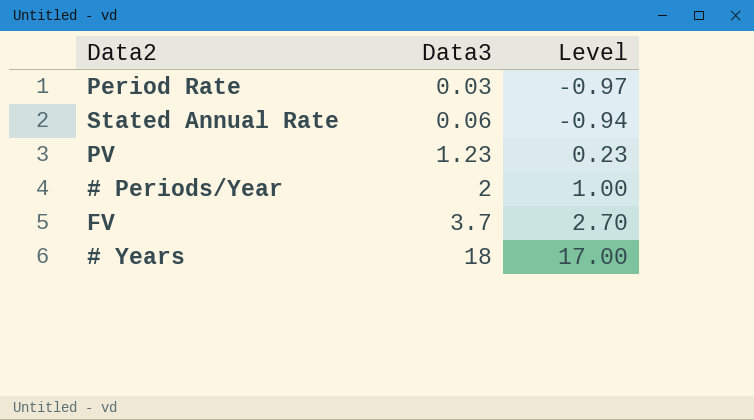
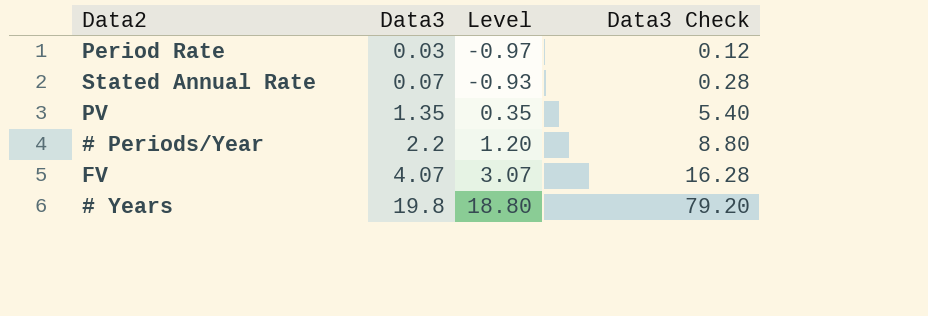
column Data3 Check | formula: none -> [Data3] * 4
Stated Annual Rate | Data3: 0.06 -> 0.07
Stated Annual Rate | Level: -0.94 -> -0.93
PV | Data3: 1.23 -> 1.35
PV | Level: 0.23 -> 0.35
# Periods/Year | Data3: 2 -> 2.2
# Periods/Year | Level: 1.00 -> 1.20
FV | Data3: 3.7 -> 4.07
FV | Level: 2.70 -> 3.07
# Years | Data3: 18 -> 19.8
# Years | Level: 17.00 -> 18.80

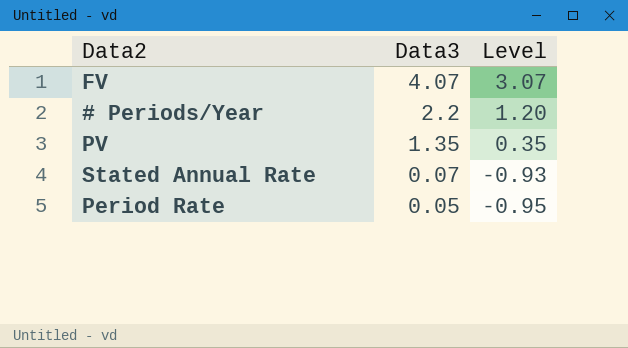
row order: Data3 ascending -> Data3 descending
column Data3 Check | formula: [Data3] * 4 -> none
row # Years: 19.8 | 18.80 | 79.20 -> none
Period Rate | Data3: 0.03 -> 0.05
Period Rate | Level: -0.97 -> -0.95

